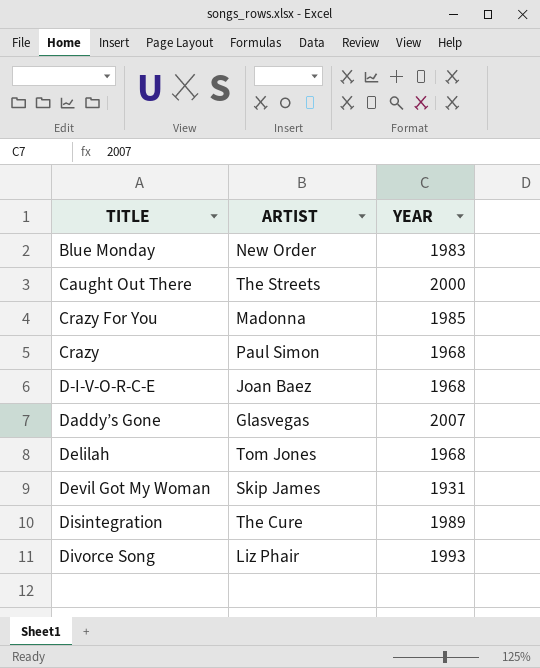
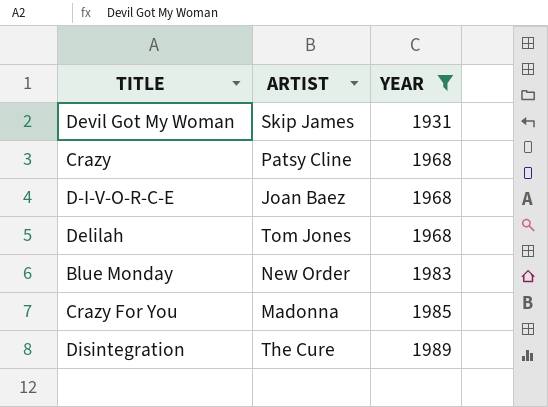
filter: none -> YEAR <= 1989
row order: none -> YEAR ascending
Crazy | ARTIST: Paul Simon -> Patsy Cline

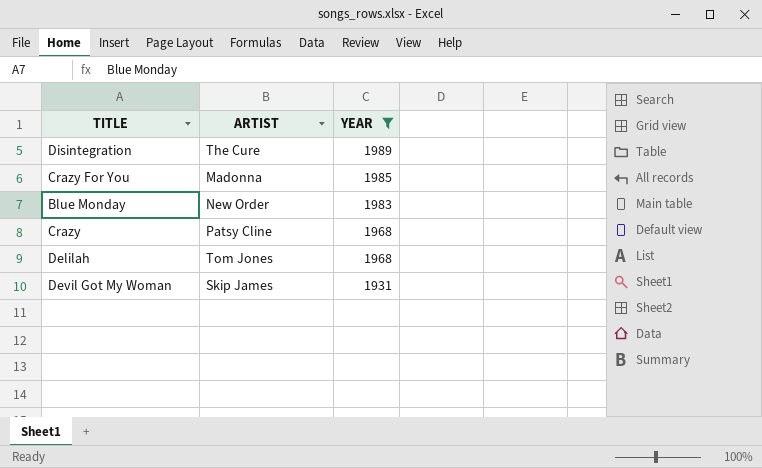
row order: YEAR ascending -> YEAR descending
row D-I-V-O-R-C-E: Joan Baez | 1968 -> none

